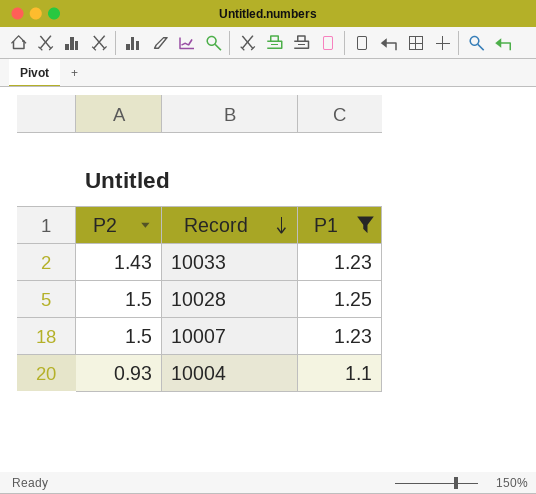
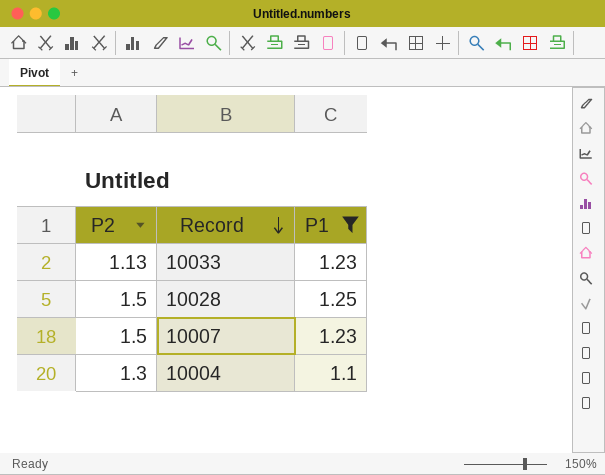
10033 | P2: 1.43 -> 1.13
10004 | P2: 0.93 -> 1.3

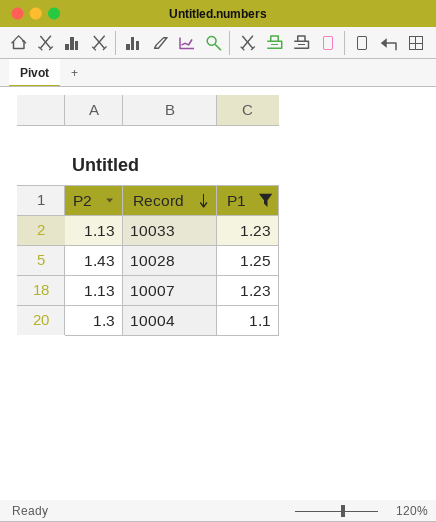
10028 | P2: 1.5 -> 1.43
10007 | P2: 1.5 -> 1.13

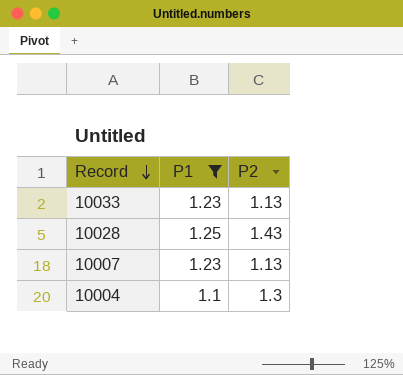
column P2 | position: 1 -> 3

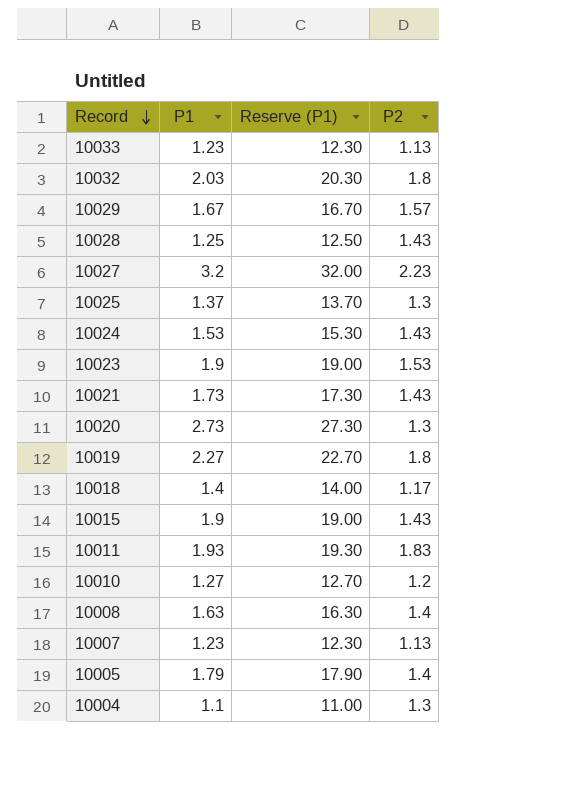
filter: P1 <= 1.25 -> none
column Reserve (P1) | formula: none -> [P1] * 10

